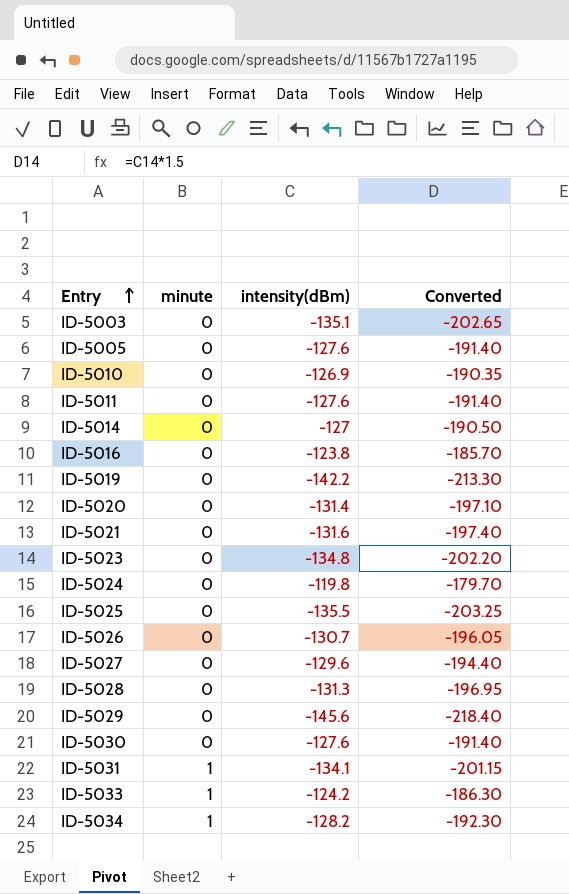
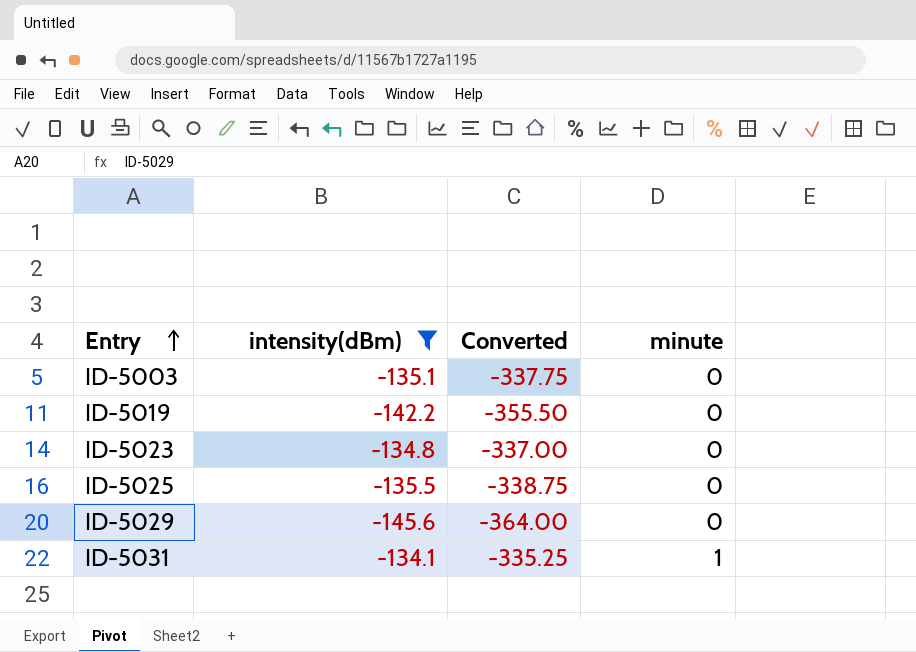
filter: none -> intensity(dBm) <= -134.1
column Converted | formula: [intensity(dBm)] * 1.5 -> [intensity(dBm)] * 2.5
column minute | position: 2 -> 4

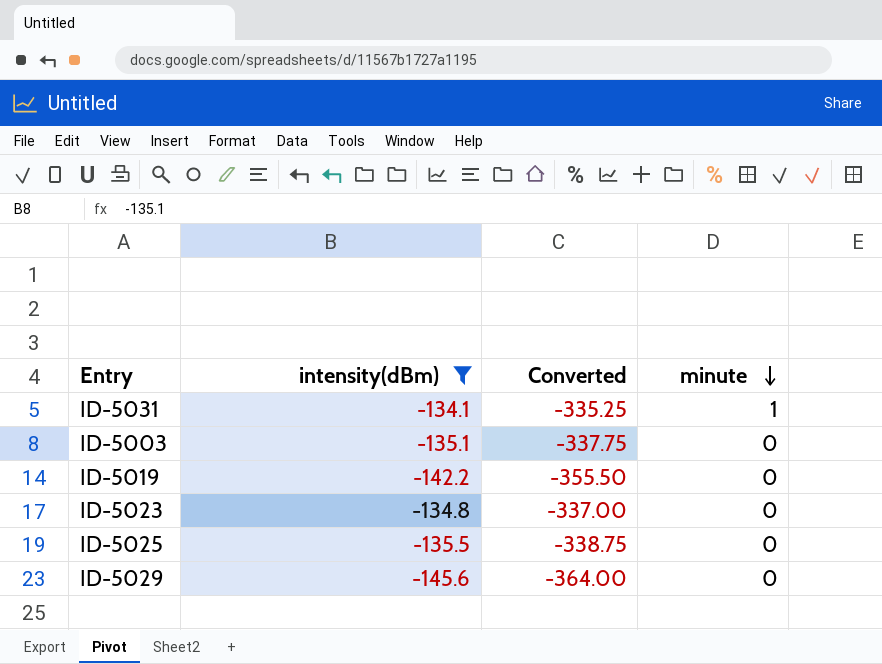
row order: Entry ascending -> minute descending

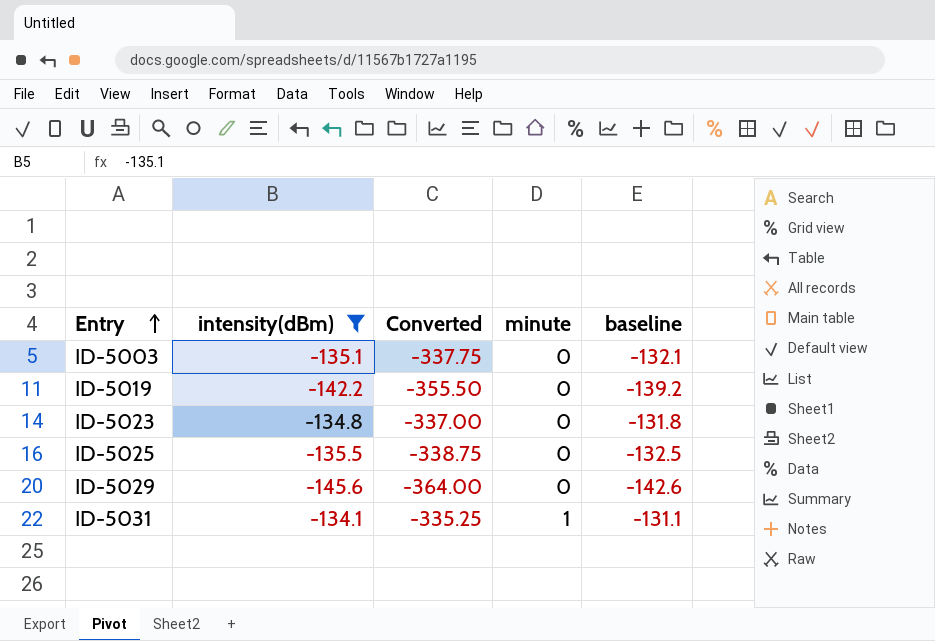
row order: minute descending -> Entry ascending
column baseline | formula: none -> [intensity(dBm)] + 3

